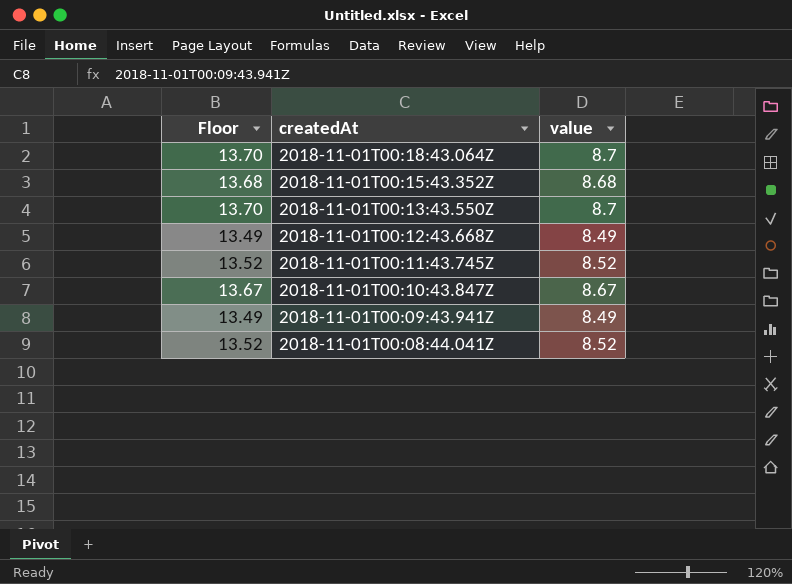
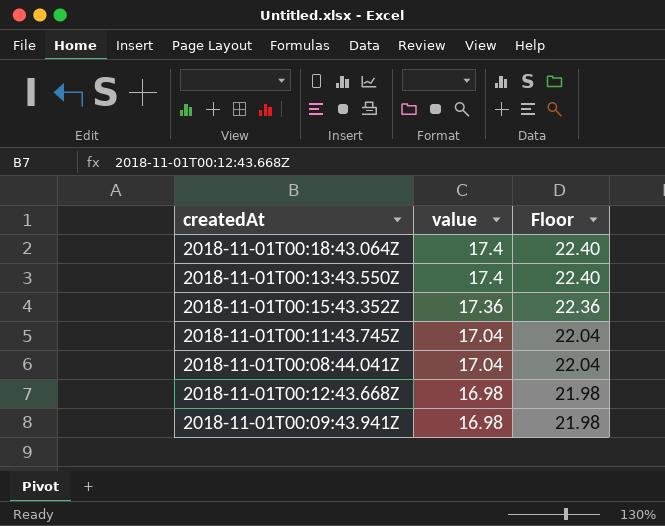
row order: createdAt descending -> value descending
column Floor | position: 1 -> 3
row 2018-11-01T00:10:43.847Z: 13.67 | 8.67 -> none
2018-11-01T00:18:43.064Z | value: 8.7 -> 17.4
2018-11-01T00:18:43.064Z | Floor: 13.70 -> 22.40
2018-11-01T00:13:43.550Z | value: 8.7 -> 17.4
2018-11-01T00:13:43.550Z | Floor: 13.70 -> 22.40
2018-11-01T00:15:43.352Z | value: 8.68 -> 17.36
2018-11-01T00:15:43.352Z | Floor: 13.68 -> 22.36
2018-11-01T00:11:43.745Z | value: 8.52 -> 17.04
2018-11-01T00:11:43.745Z | Floor: 13.52 -> 22.04
2018-11-01T00:08:44.041Z | value: 8.52 -> 17.04
2018-11-01T00:08:44.041Z | Floor: 13.52 -> 22.04
2018-11-01T00:12:43.668Z | value: 8.49 -> 16.98
2018-11-01T00:12:43.668Z | Floor: 13.49 -> 21.98
2018-11-01T00:09:43.941Z | value: 8.49 -> 16.98
2018-11-01T00:09:43.941Z | Floor: 13.49 -> 21.98

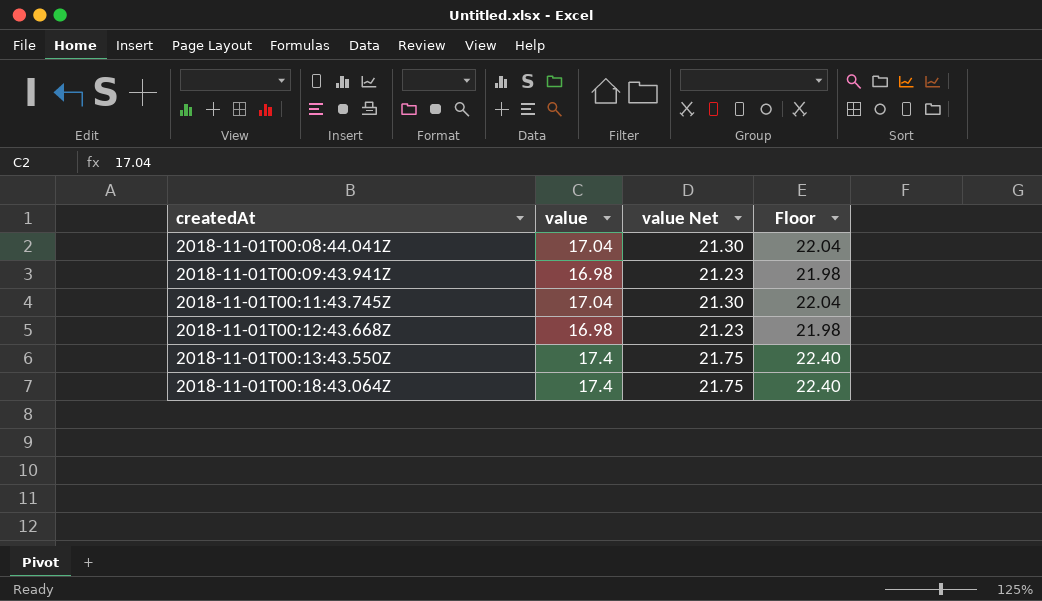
row order: value descending -> createdAt ascending
column value Net | formula: none -> [value] * 1.25
row 2018-11-01T00:15:43.352Z: 17.36 | 22.36 -> none

